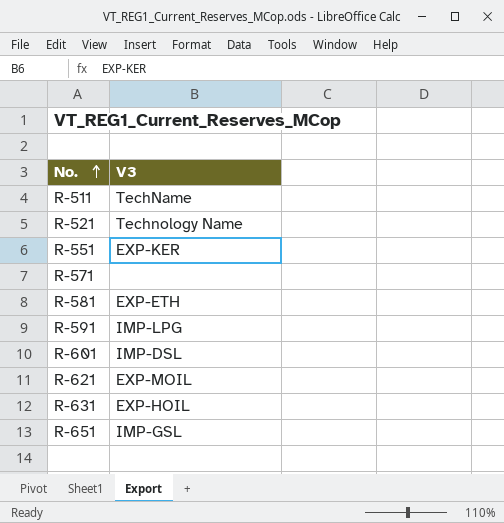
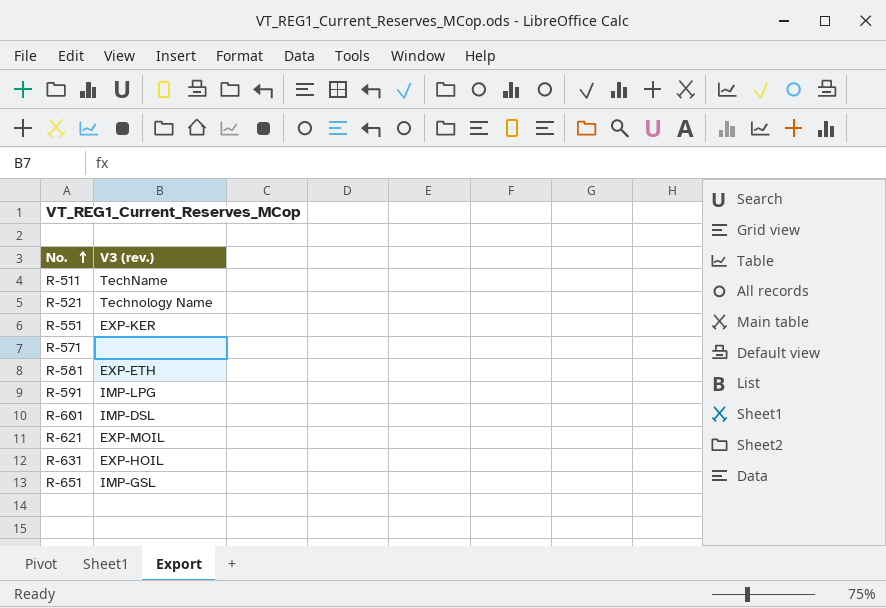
column name: V3 -> V3 (rev.)

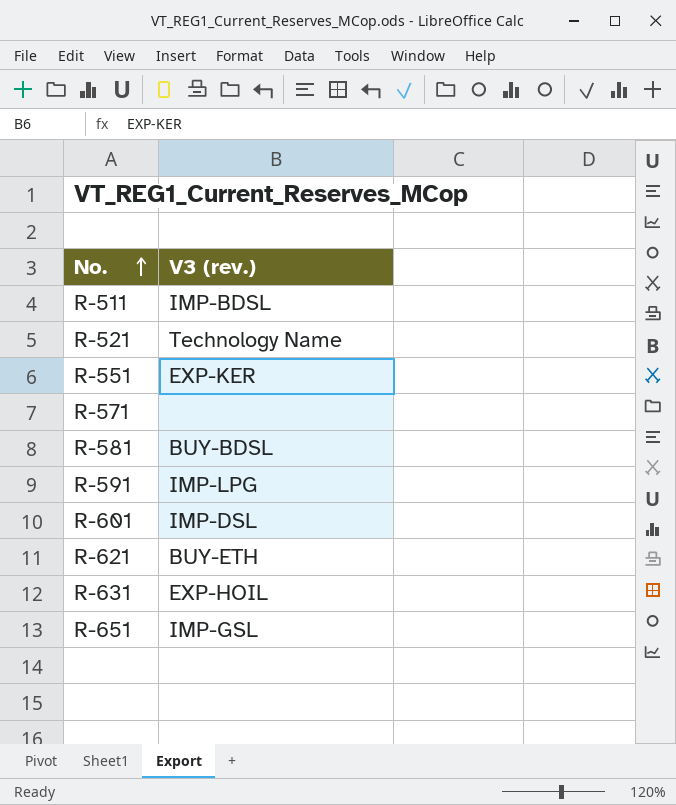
R-511 | V3 (rev.): TechName -> IMP-BDSL
R-581 | V3 (rev.): EXP-ETH -> BUY-BDSL
R-621 | V3 (rev.): EXP-MOIL -> BUY-ETH

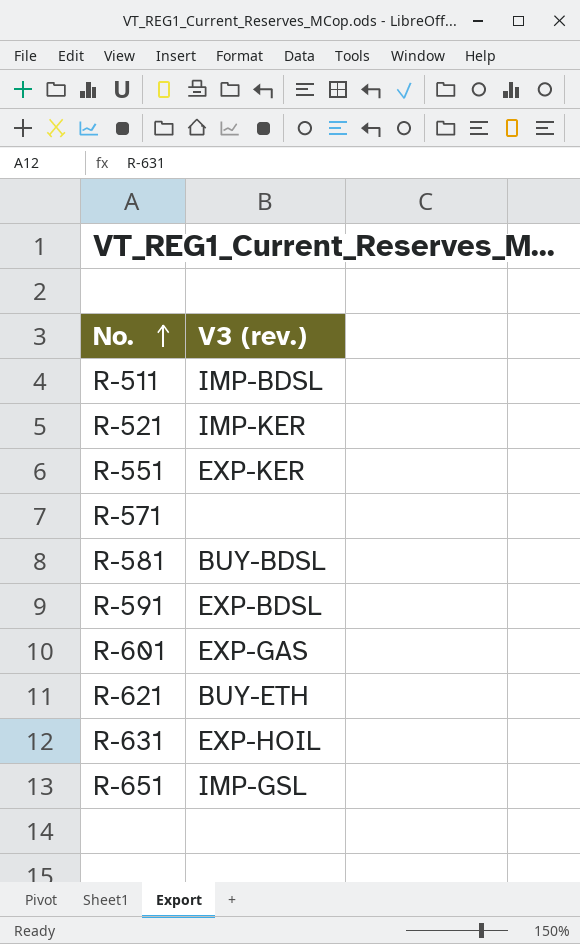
R-521 | V3 (rev.): Technology Name -> IMP-KER
R-591 | V3 (rev.): IMP-LPG -> EXP-BDSL
R-601 | V3 (rev.): IMP-DSL -> EXP-GAS

